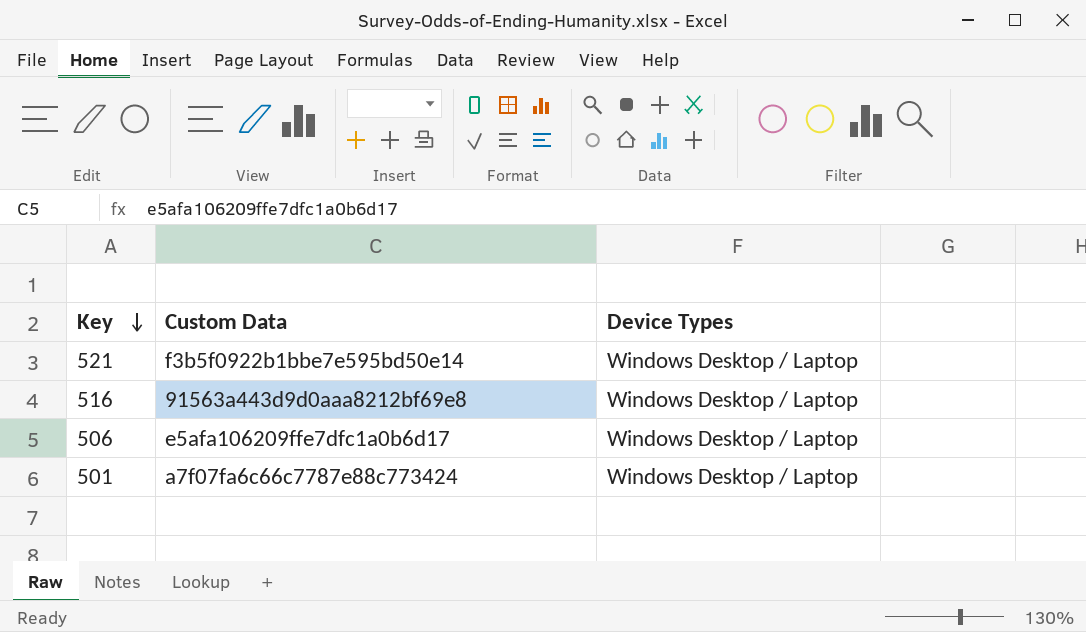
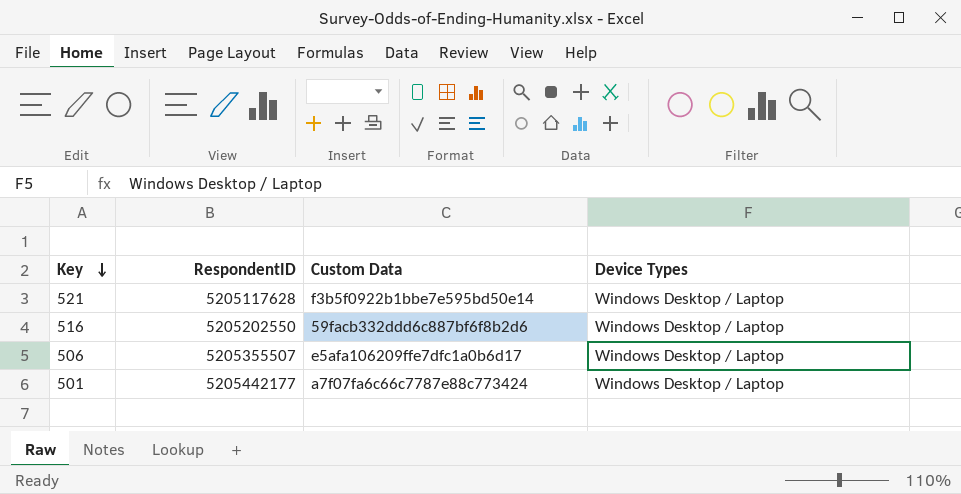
column RespondentID | position: none -> 2
516 | Custom Data: 91563a443d9d0aaa8212bf69e8 -> 59facb332ddd6c887bf6f8b2d6

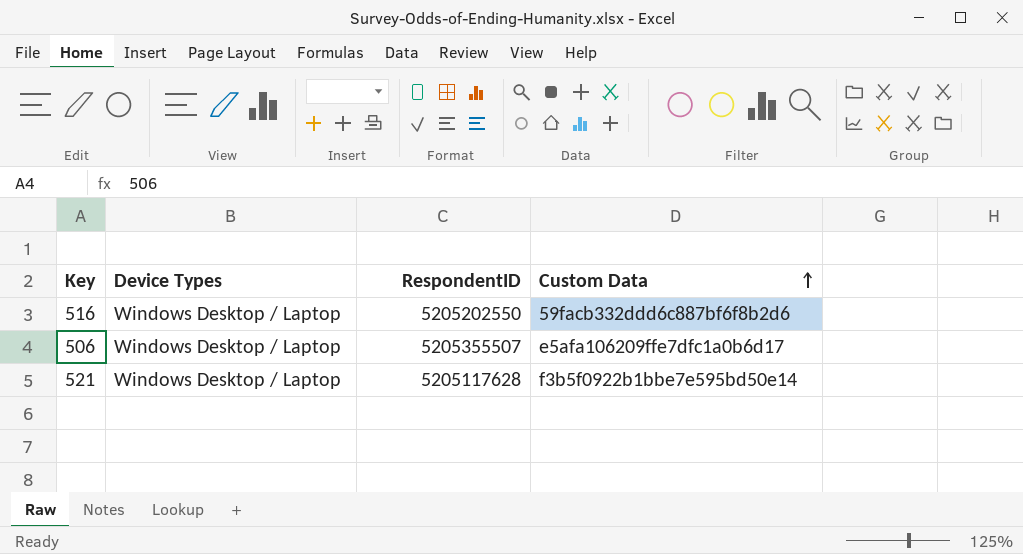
row order: Key descending -> Custom Data ascending
column Device Types | position: 4 -> 2
row 501: 5205442177 | a7f07fa6c66c7787e88c773424 | Windows Desktop / Laptop -> none

